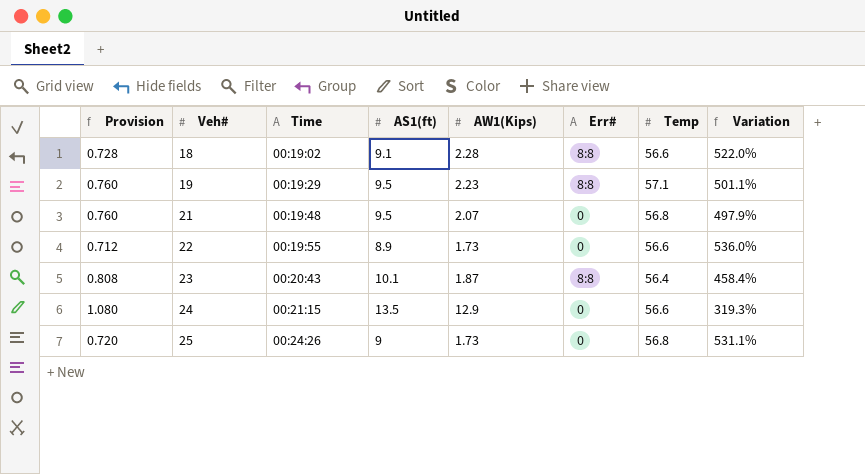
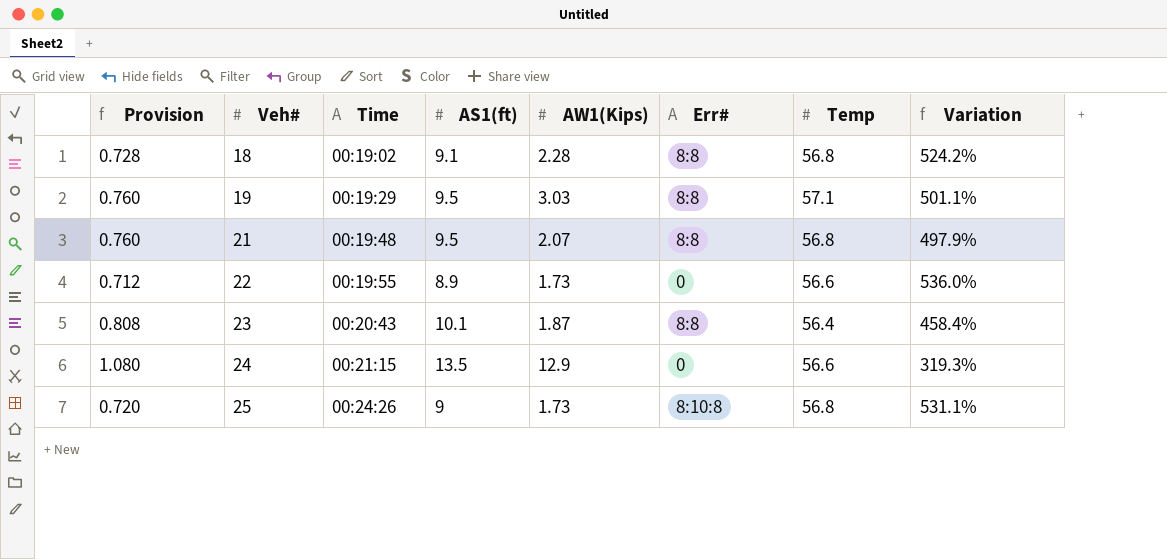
18 | Temp: 56.6 -> 56.8
18 | Variation: 522.0% -> 524.2%
19 | AW1(Kips): 2.23 -> 3.03
21 | Err#: 0 -> 8:8
25 | Err#: 0 -> 8:10:8

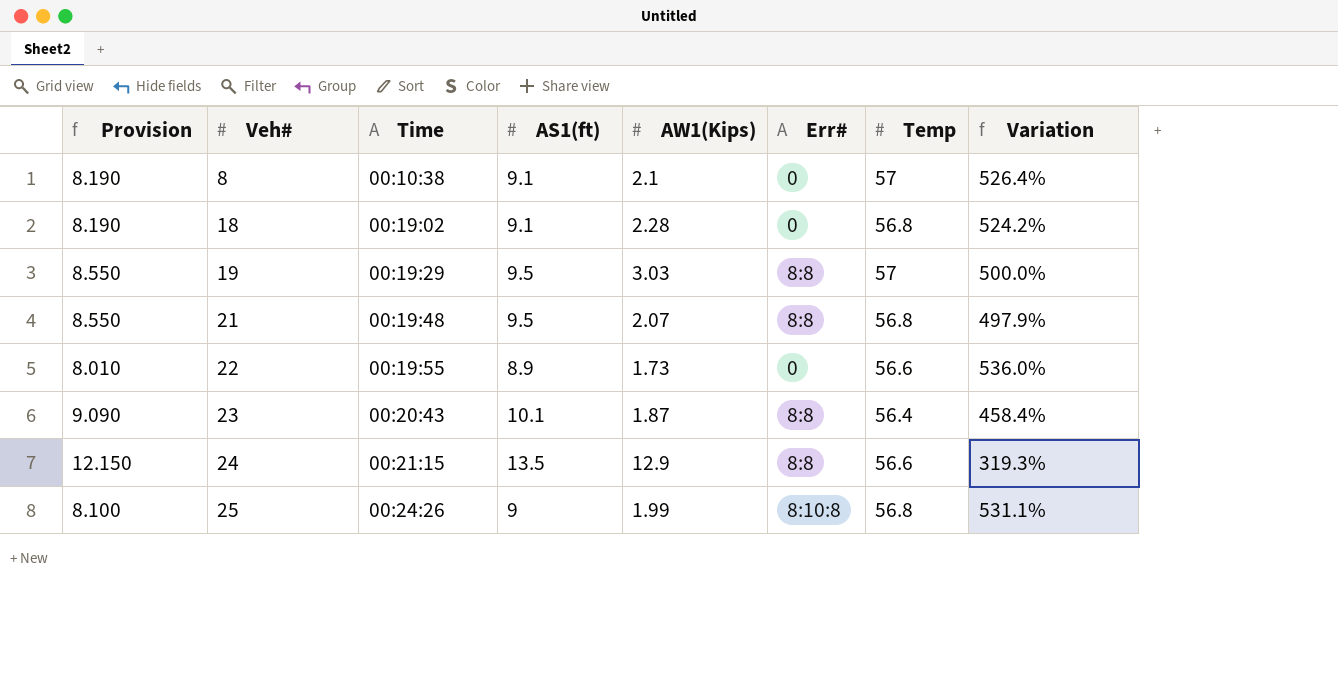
column Provision | formula: [AS1(ft)] * 0.08 -> [AS1(ft)] * 0.9
row 8: none -> 8.190 | 00:10:38 | 9.1 | 2.1 | 0 | 57 | 526.4%
18 | Err#: 8:8 -> 0
19 | Temp: 57.1 -> 57
19 | Variation: 501.1% -> 500.0%
24 | Err#: 0 -> 8:8
25 | AW1(Kips): 1.73 -> 1.99

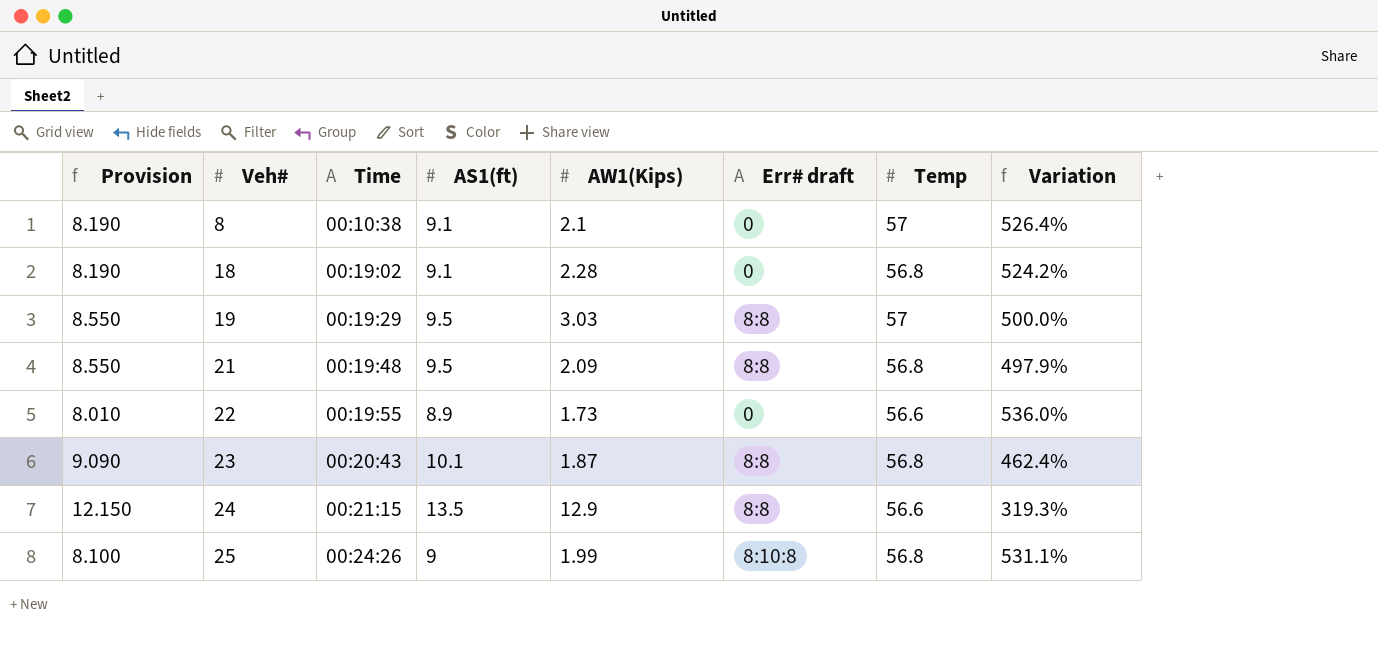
column name: Err# -> Err# draft
21 | AW1(Kips): 2.07 -> 2.09
23 | Temp: 56.4 -> 56.8
23 | Variation: 458.4% -> 462.4%

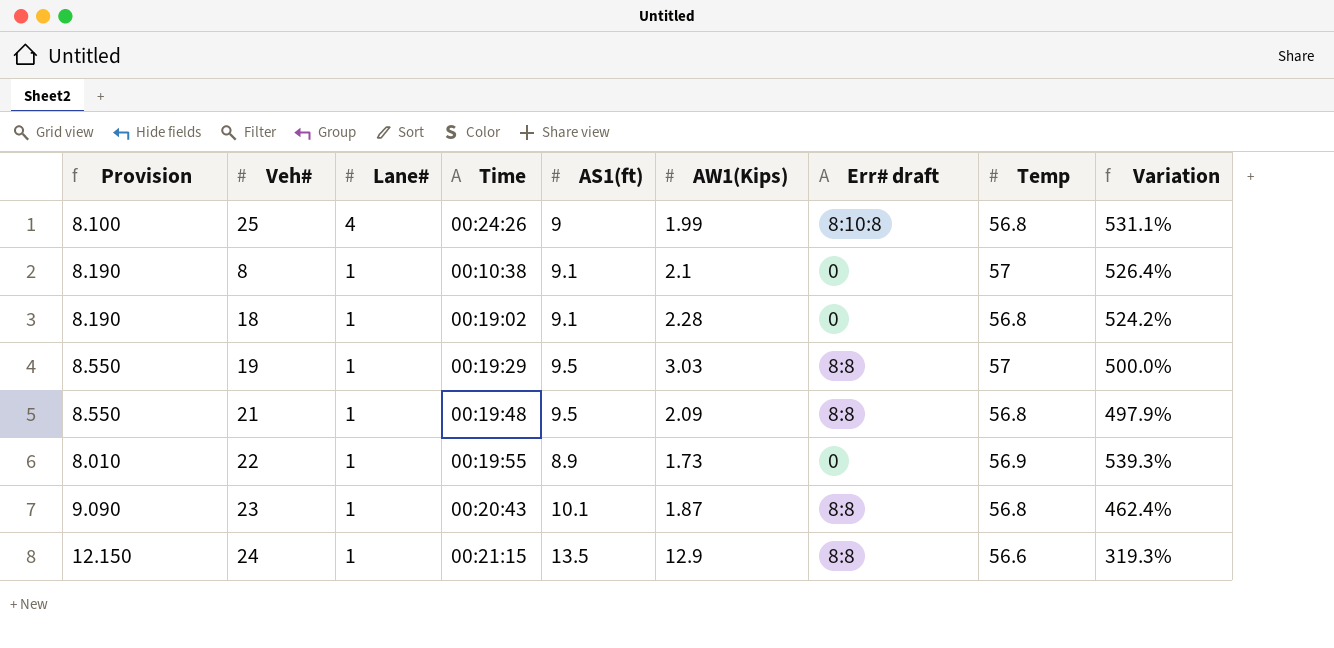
row order: Veh# ascending -> Lane# descending
column Lane# | position: none -> 3
22 | Temp: 56.6 -> 56.9
22 | Variation: 536.0% -> 539.3%

